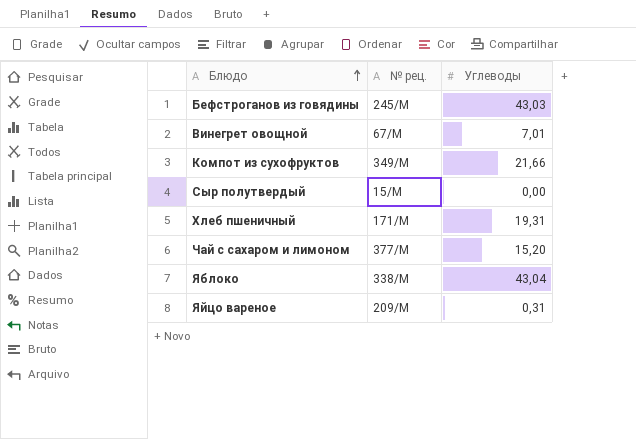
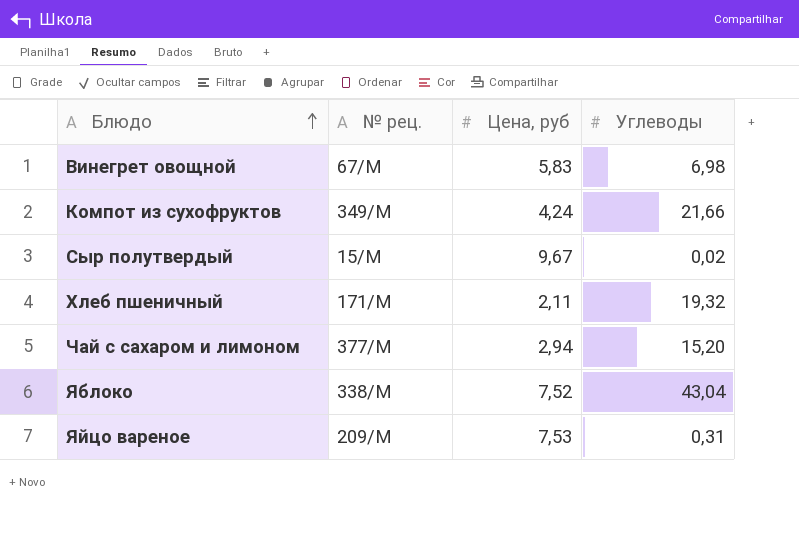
column Цена, руб | position: none -> 3
row Бефстроганов из говядины: 245/М | 43,03 -> none
Винегрет овощной | Углеводы: 7,01 -> 6,98
Сыр полутвердый | Углеводы: 0,00 -> 0,02
Хлеб пшеничный | Углеводы: 19,31 -> 19,32

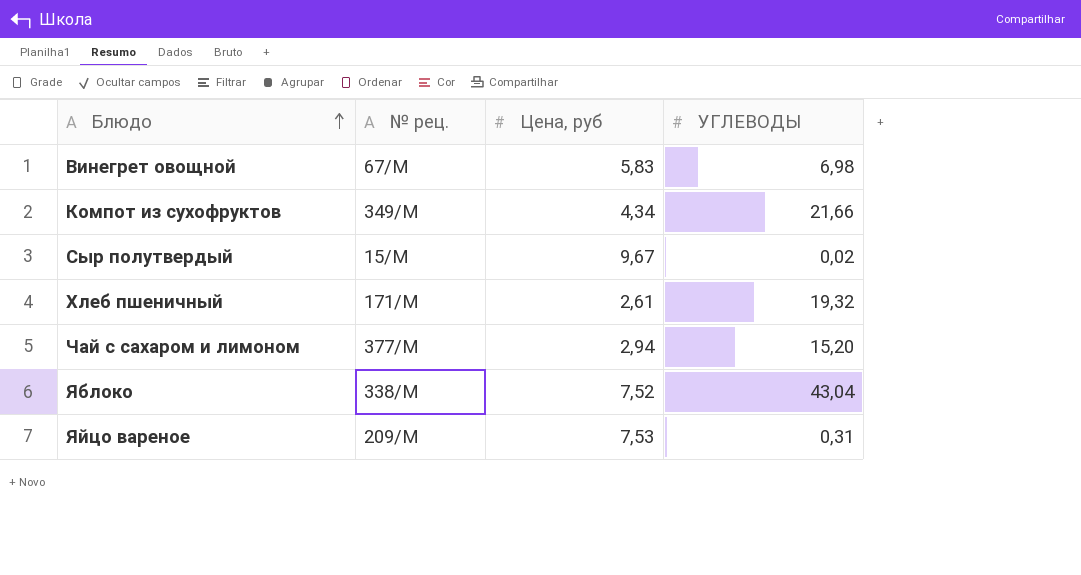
column name: Углеводы -> УГЛЕВОДЫ
Компот из сухофруктов | Цена, руб: 4,24 -> 4,34
Хлеб пшеничный | Цена, руб: 2,11 -> 2,61

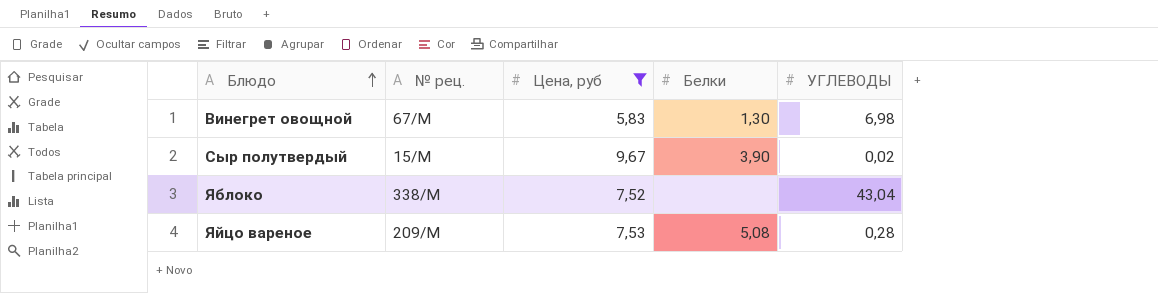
filter: none -> Цена, руб >= 5,83
column Белки | position: none -> 4
Яйцо вареное | УГЛЕВОДЫ: 0,31 -> 0,28

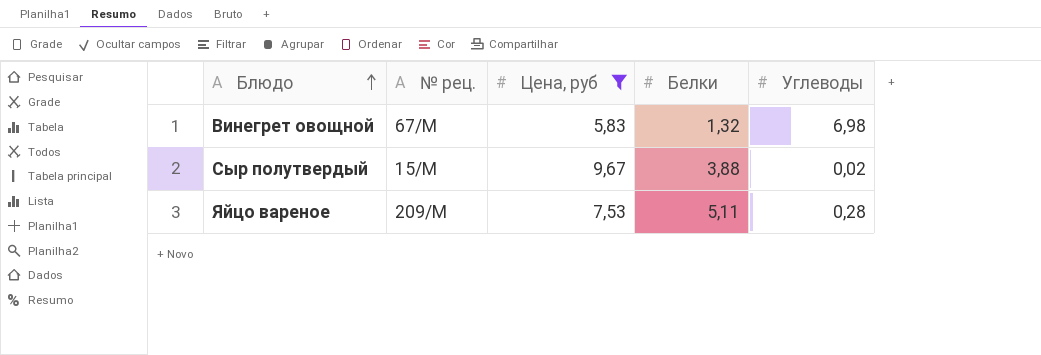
column name: УГЛЕВОДЫ -> Углеводы
row Яблоко: 338/М | 7,52 | none | 43,04 -> none
Винегрет овощной | Белки: 1,30 -> 1,32
Сыр полутвердый | Белки: 3,90 -> 3,88
Яйцо вареное | Белки: 5,08 -> 5,11

